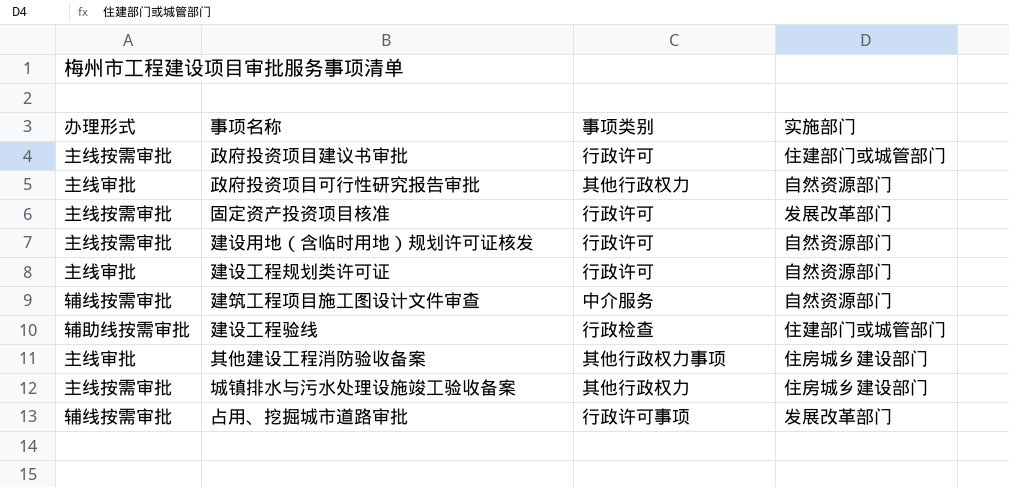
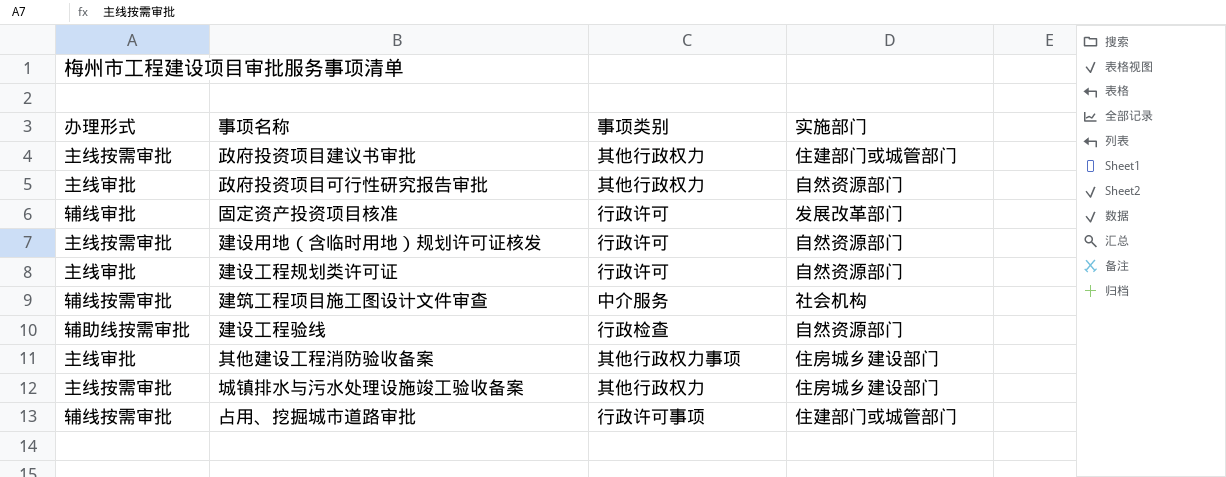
政府投资项目建议书审批 | 事项类别: 行政许可 -> 其他行政权力
固定资产投资项目核准 | 办理形式: 主线按需审批 -> 辅线审批
建筑工程项目施工图设计文件审查 | 实施部门: 自然资源部门 -> 社会机构
建设工程验线 | 实施部门: 住建部门或城管部门 -> 自然资源部门
占用、挖掘城市道路审批 | 实施部门: 发展改革部门 -> 住建部门或城管部门

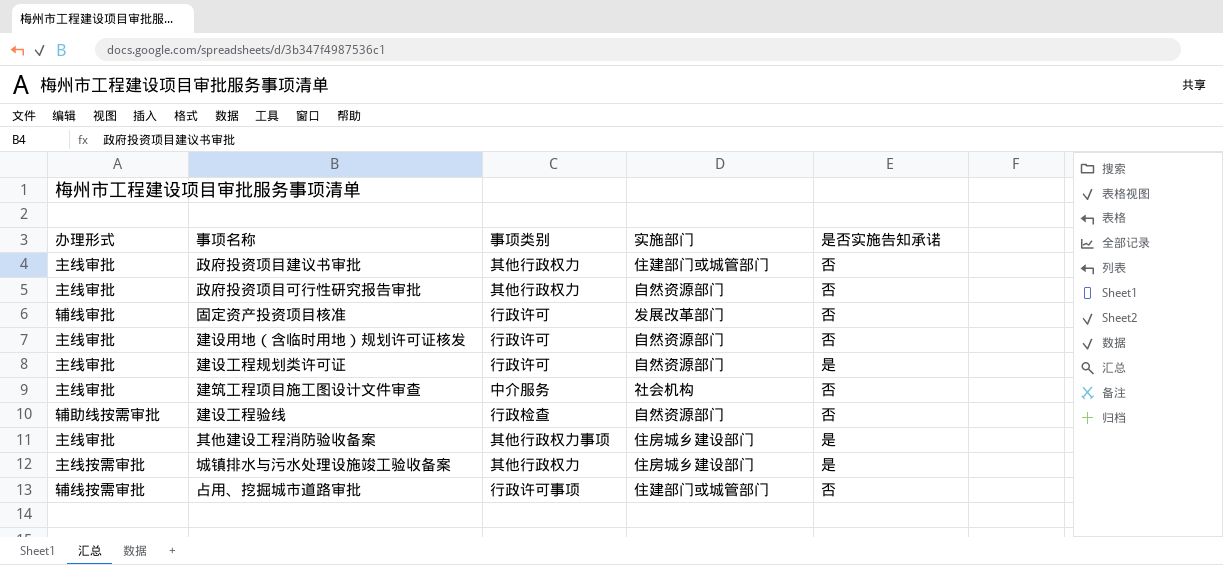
column 是否实施告知承诺 | position: none -> 5
政府投资项目建议书审批 | 办理形式: 主线按需审批 -> 主线审批
建设用地（含临时用地）规划许可证核发 | 办理形式: 主线按需审批 -> 主线审批
建筑工程项目施工图设计文件审查 | 办理形式: 辅线按需审批 -> 主线审批

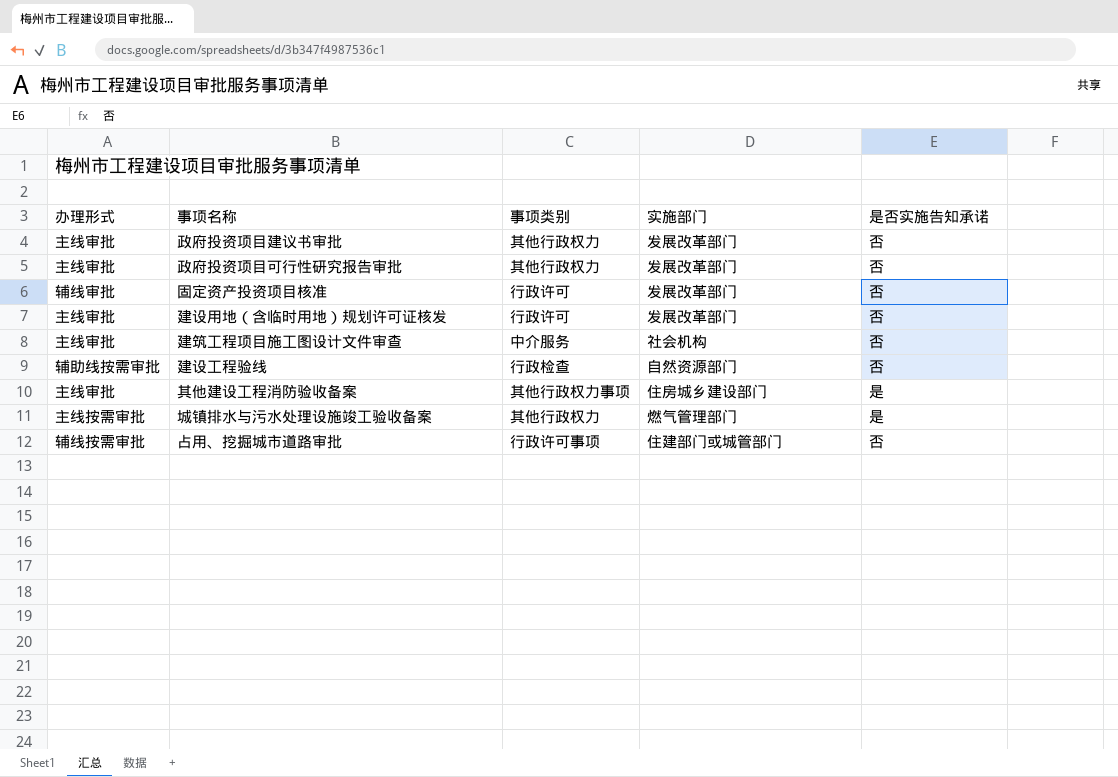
row 建设工程规划类许可证: 主线审批 | 行政许可 | 自然资源部门 | 是 -> none
政府投资项目建议书审批 | 实施部门: 住建部门或城管部门 -> 发展改革部门
政府投资项目可行性研究报告审批 | 实施部门: 自然资源部门 -> 发展改革部门
建设用地（含临时用地）规划许可证核发 | 实施部门: 自然资源部门 -> 发展改革部门
城镇排水与污水处理设施竣工验收备案 | 实施部门: 住房城乡建设部门 -> 燃气管理部门

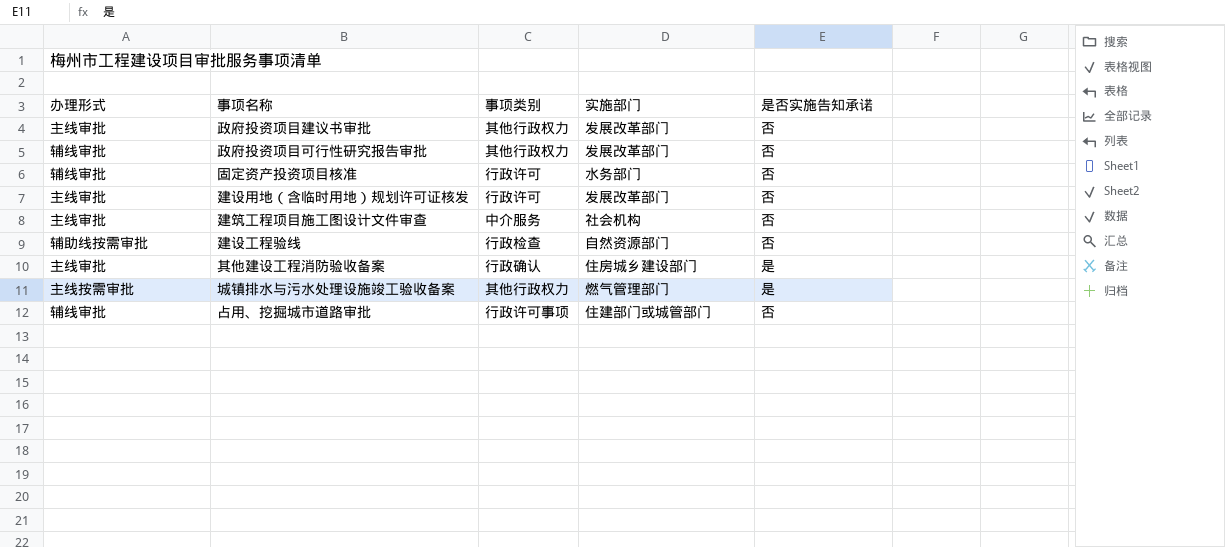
政府投资项目可行性研究报告审批 | 办理形式: 主线审批 -> 辅线审批
固定资产投资项目核准 | 实施部门: 发展改革部门 -> 水务部门
其他建设工程消防验收备案 | 事项类别: 其他行政权力事项 -> 行政确认
占用、挖掘城市道路审批 | 办理形式: 辅线按需审批 -> 辅线审批

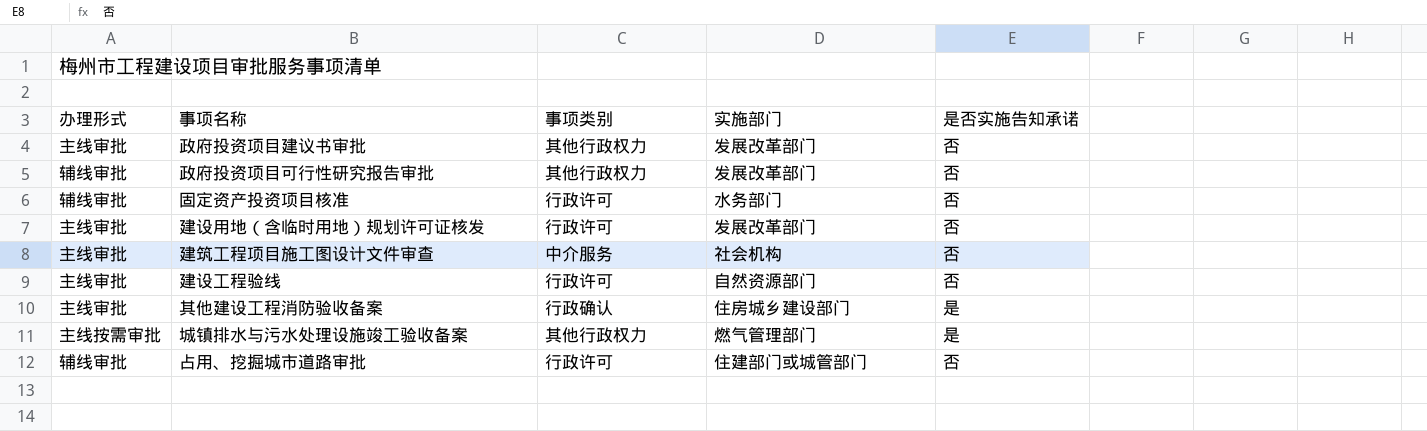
建设工程验线 | 办理形式: 辅助线按需审批 -> 主线审批
建设工程验线 | 事项类别: 行政检查 -> 行政许可
占用、挖掘城市道路审批 | 事项类别: 行政许可事项 -> 行政许可

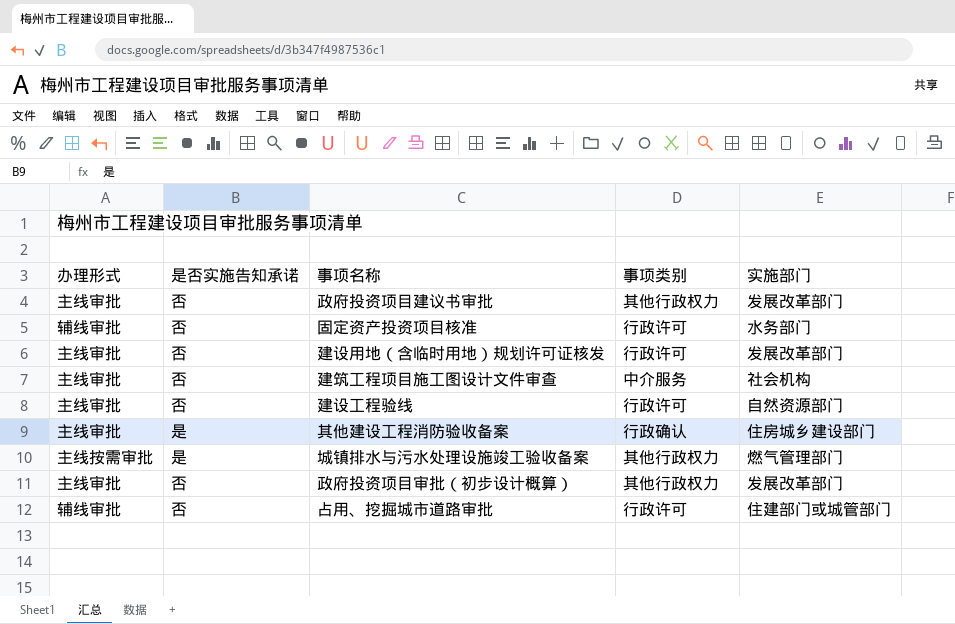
column 是否实施告知承诺 | position: 5 -> 2
row 政府投资项目可行性研究报告审批: 辅线审批 | 其他行政权力 | 发展改革部门 | 否 -> none
row 政府投资项目审批（初步设计概算）: none -> 主线审批 | 否 | 其他行政权力 | 发展改革部门

